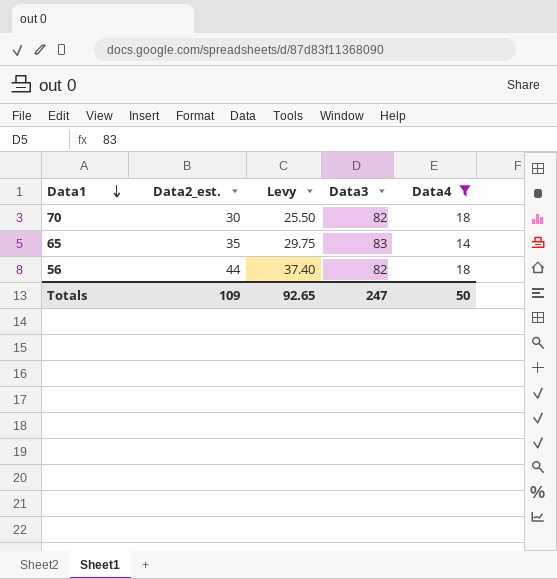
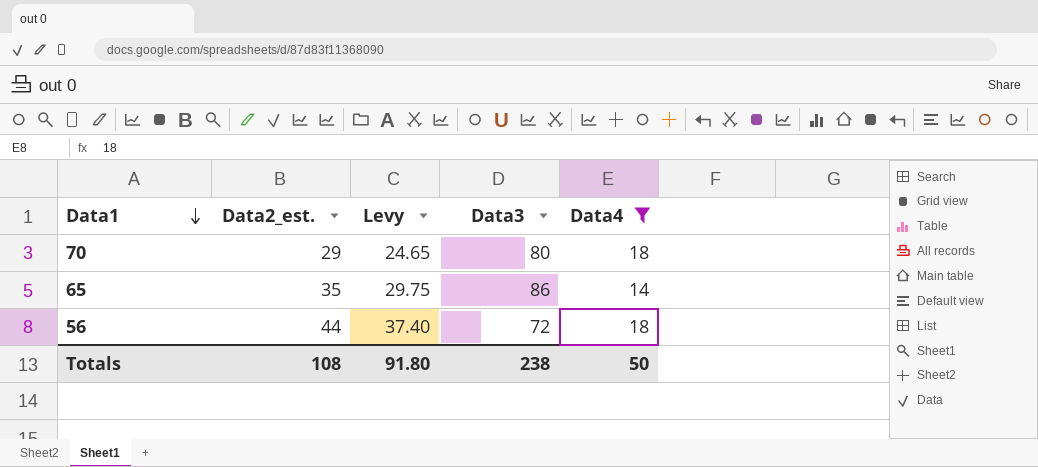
70 | Data2_est.: 30 -> 29
70 | Levy: 25.50 -> 24.65
70 | Data3: 82 -> 80
65 | Data3: 83 -> 86
56 | Data3: 82 -> 72
Totals | Data2_est.: 109 -> 108
Totals | Levy: 92.65 -> 91.80
Totals | Data3: 247 -> 238

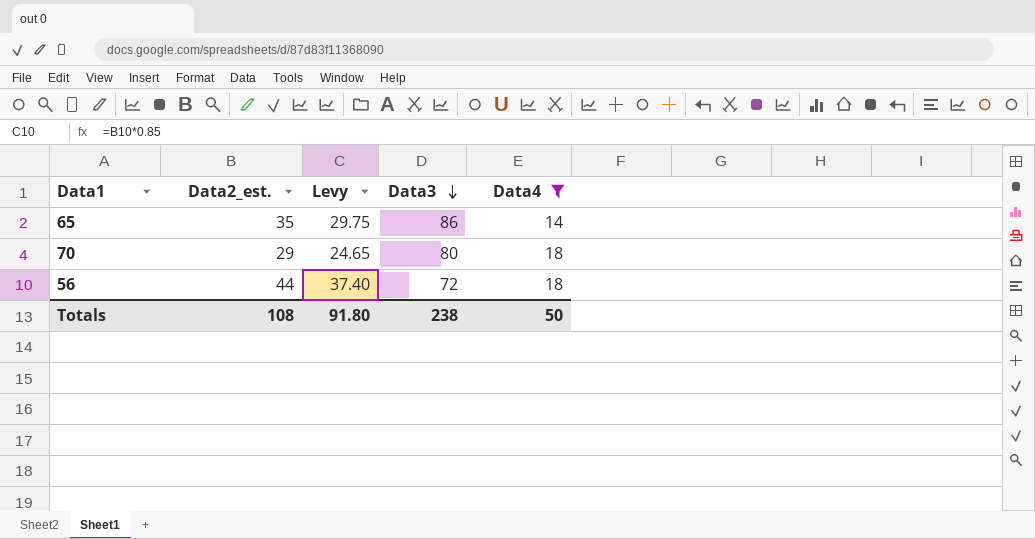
row order: Data1 descending -> Data3 descending

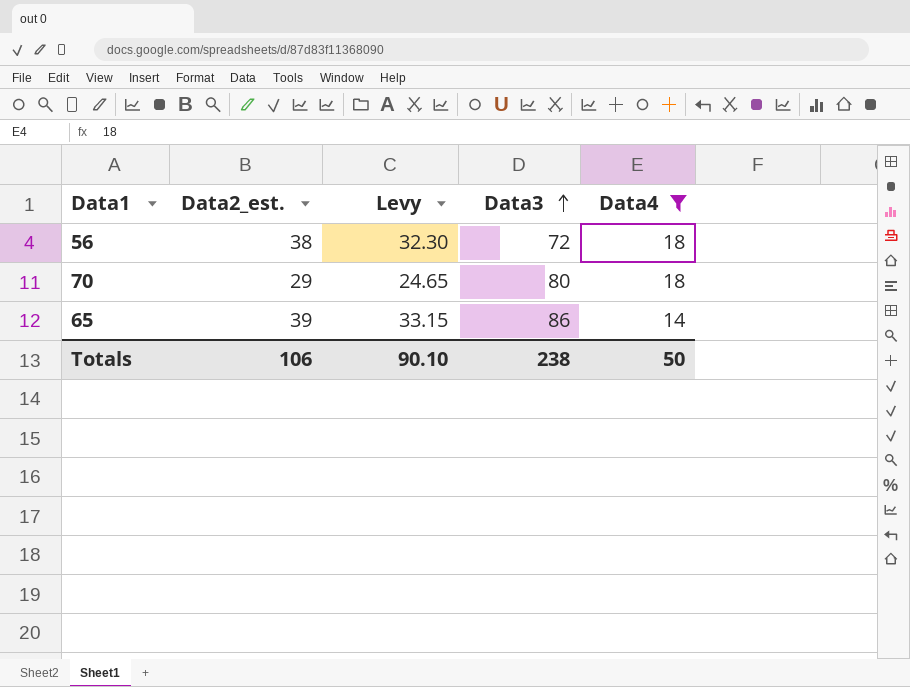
row order: Data3 descending -> Data3 ascending
56 | Data2_est.: 44 -> 38
56 | Levy: 37.40 -> 32.30
65 | Data2_est.: 35 -> 39
65 | Levy: 29.75 -> 33.15
Totals | Data2_est.: 108 -> 106
Totals | Levy: 91.80 -> 90.10

